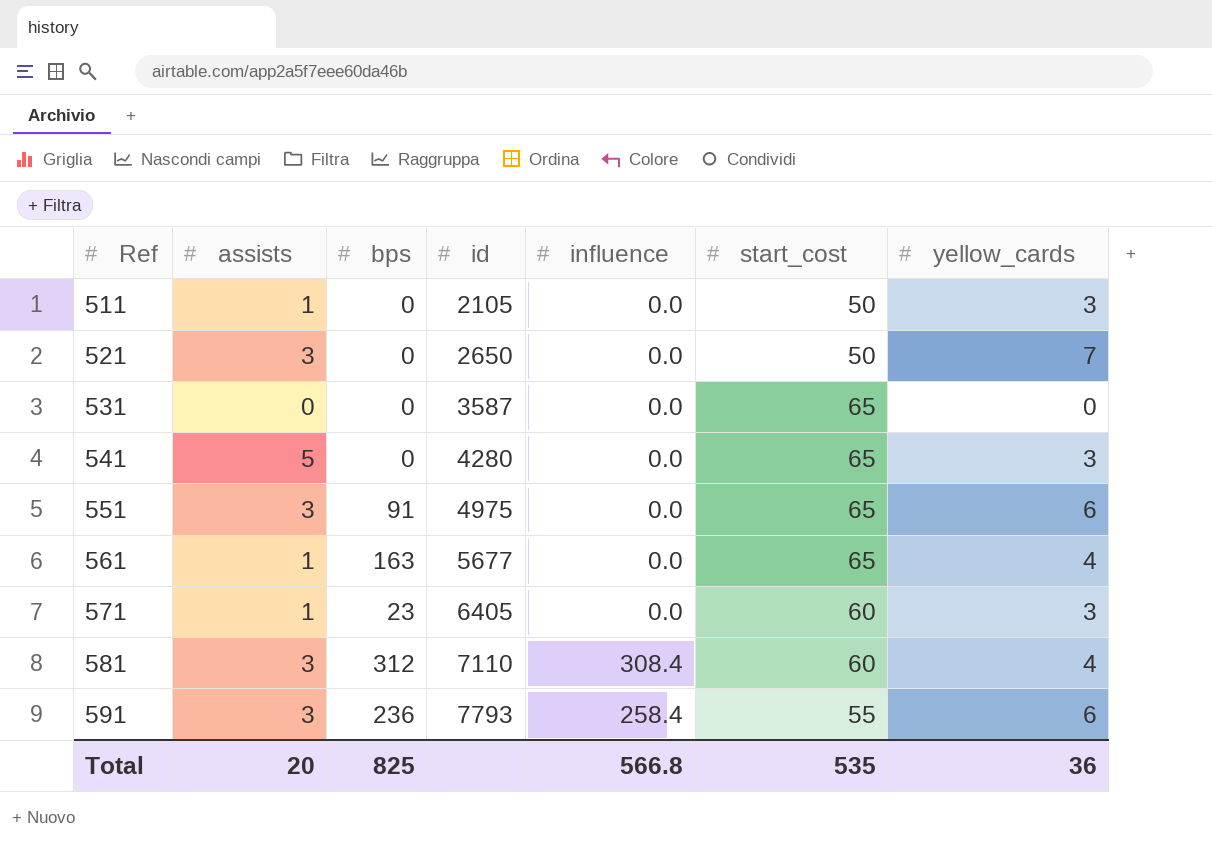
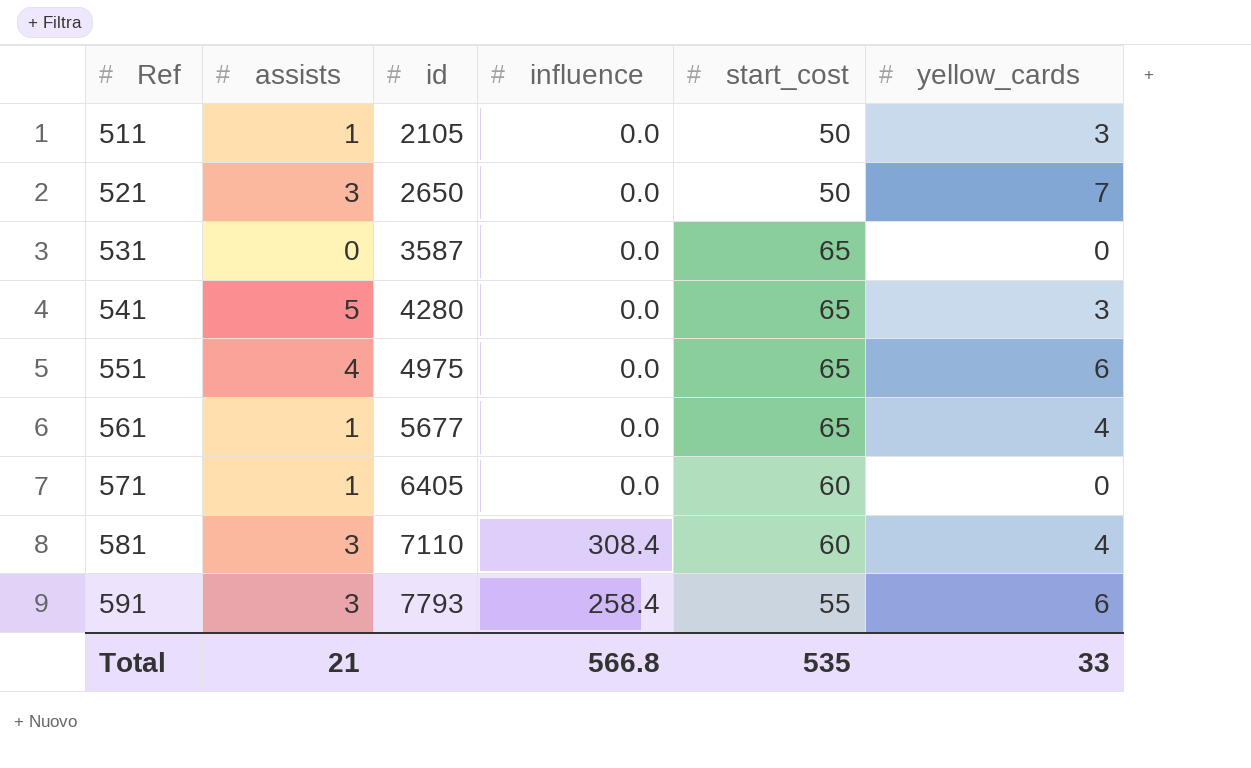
column bps | position: 3 -> none
551 | assists: 3 -> 4
571 | yellow_cards: 3 -> 0
Total | assists: 20 -> 21
Total | yellow_cards: 36 -> 33

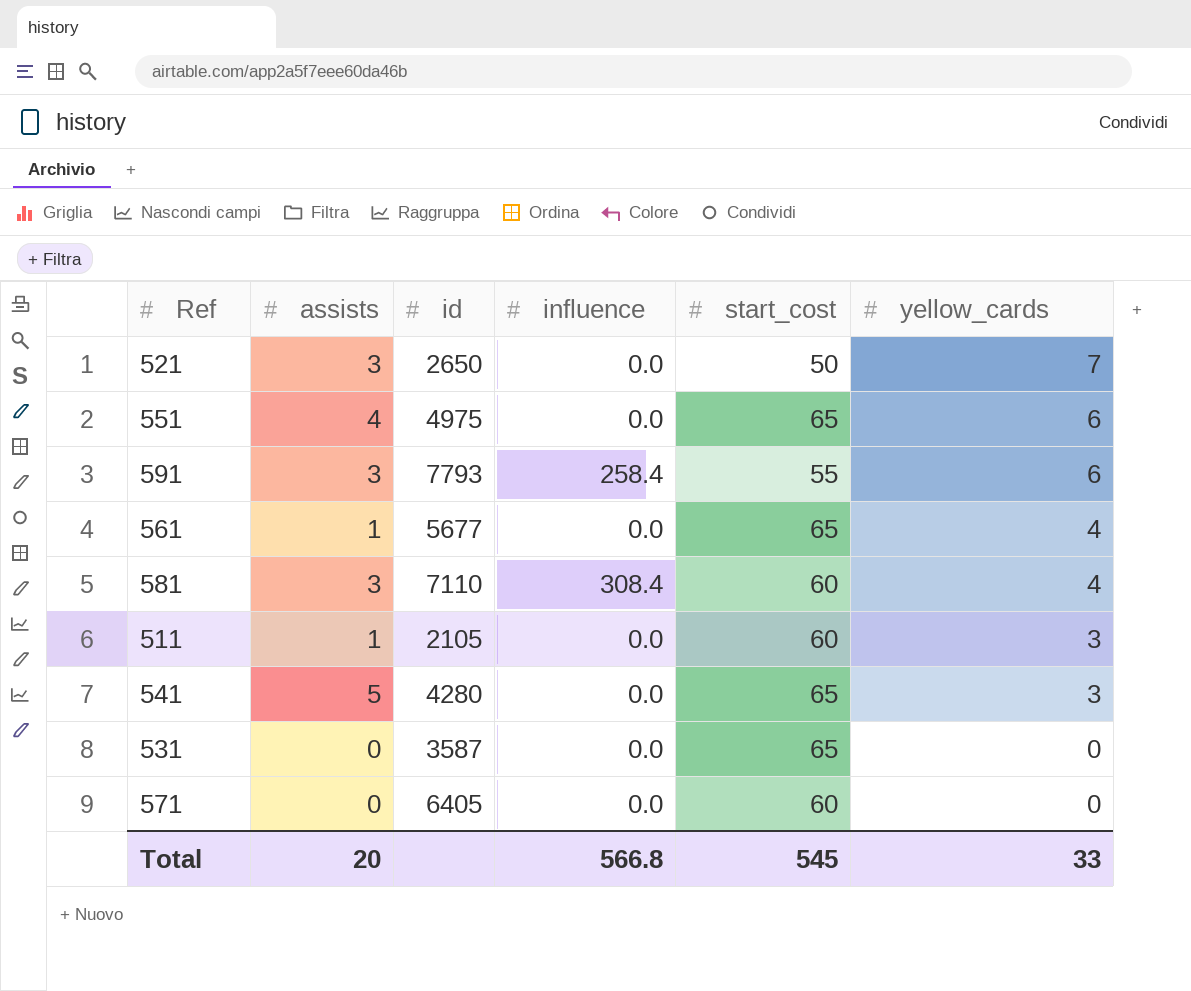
row order: Ref ascending -> yellow_cards descending
511 | start_cost: 50 -> 60
571 | assists: 1 -> 0
Total | assists: 21 -> 20
Total | start_cost: 535 -> 545

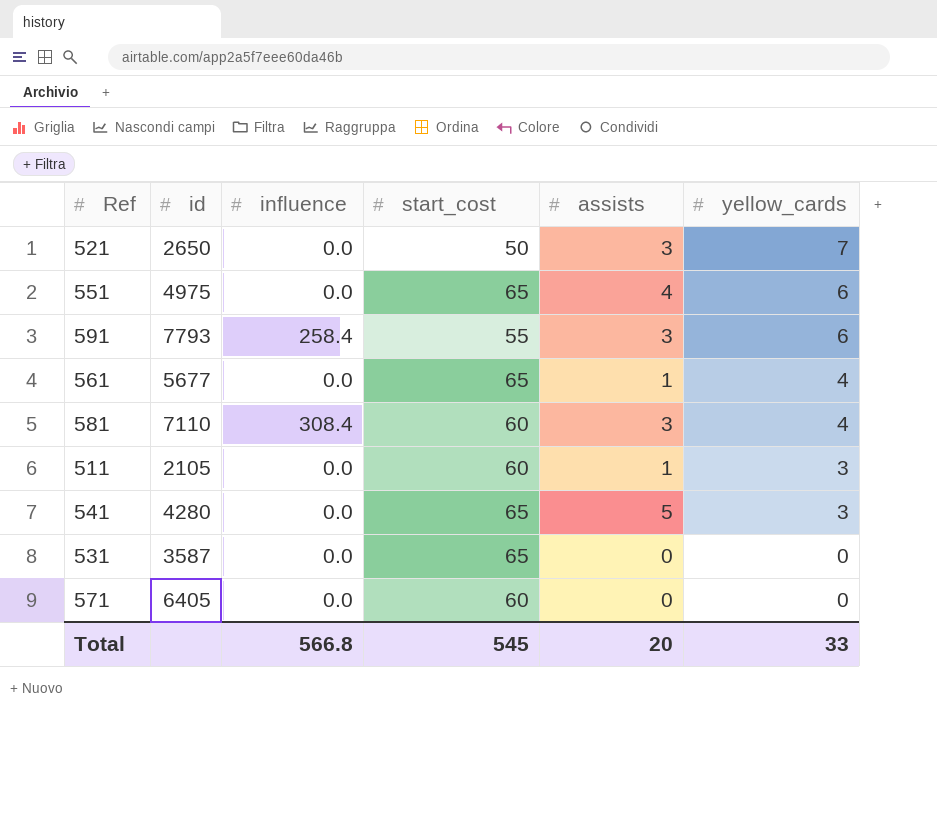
column assists | position: 2 -> 5

